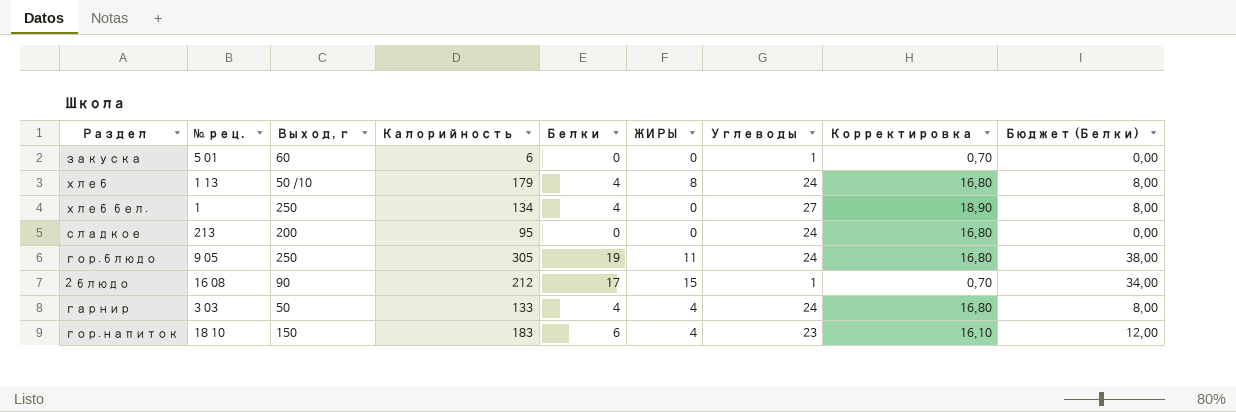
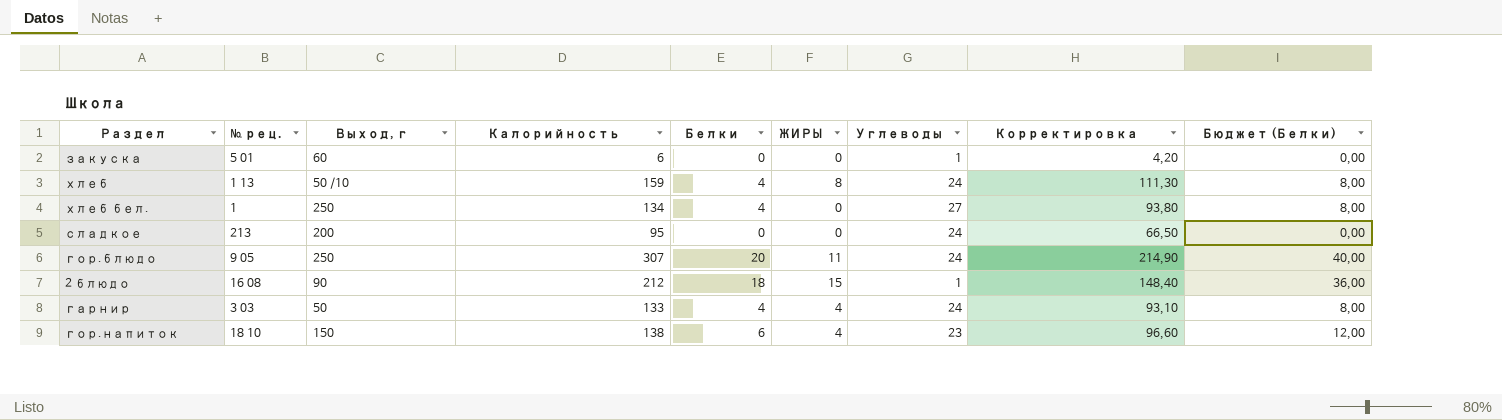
column Корректировка | formula: [Углеводы] * 0,7 -> [Калорийность] * 0,7
хлеб | Калорийность: 179 -> 159
гор.блюдо | Калорийность: 305 -> 307
гор.блюдо | Белки: 19 -> 20
гор.блюдо | Бюджет (Белки): 38,00 -> 40,00
2 блюдо | Белки: 17 -> 18
2 блюдо | Бюджет (Белки): 34,00 -> 36,00
гор.напиток | Калорийность: 183 -> 138

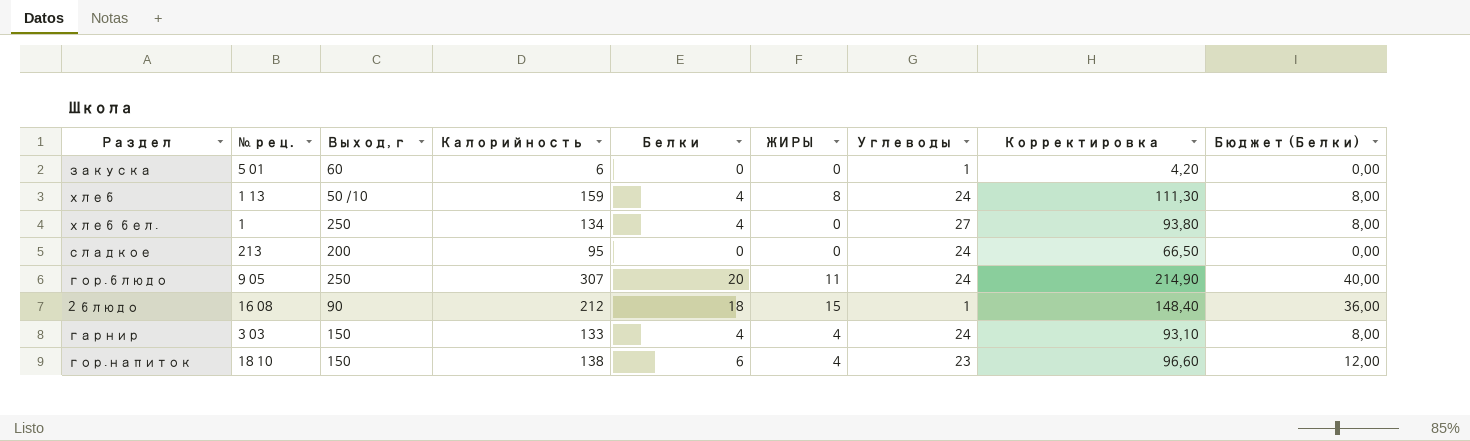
гарнир | Выход, г: 50 -> 150

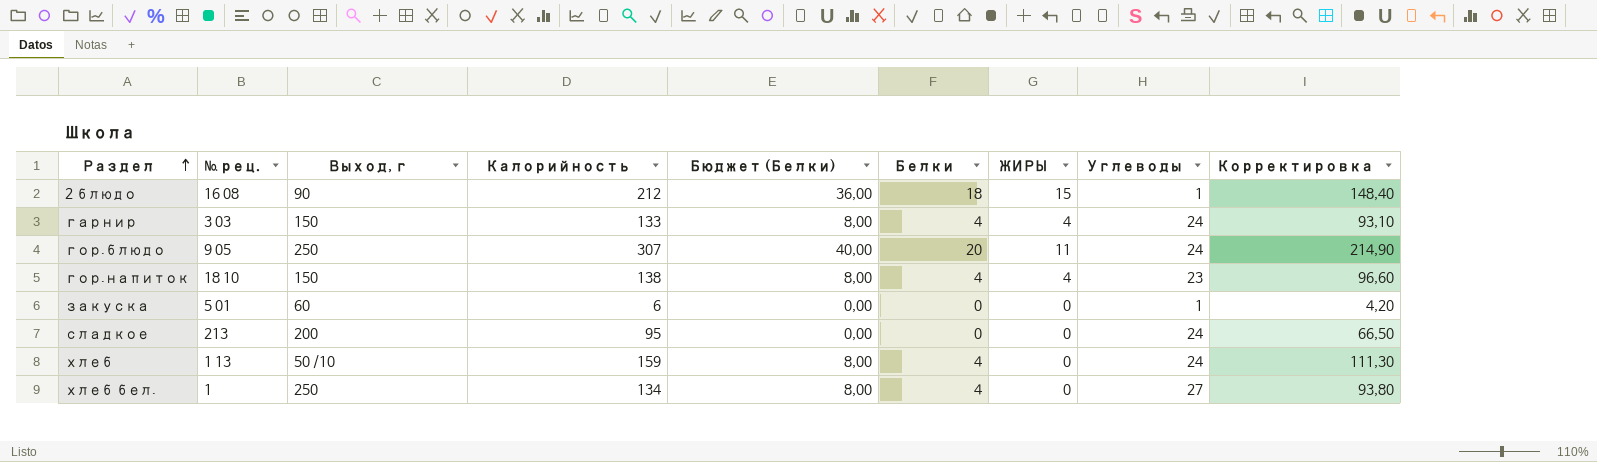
row order: none -> Раздел ascending
column Бюджет (Белки) | position: 9 -> 5
гор.напиток | Бюджет (Белки): 12,00 -> 8,00
гор.напиток | Белки: 6 -> 4
хлеб | ЖИРЫ: 8 -> 0

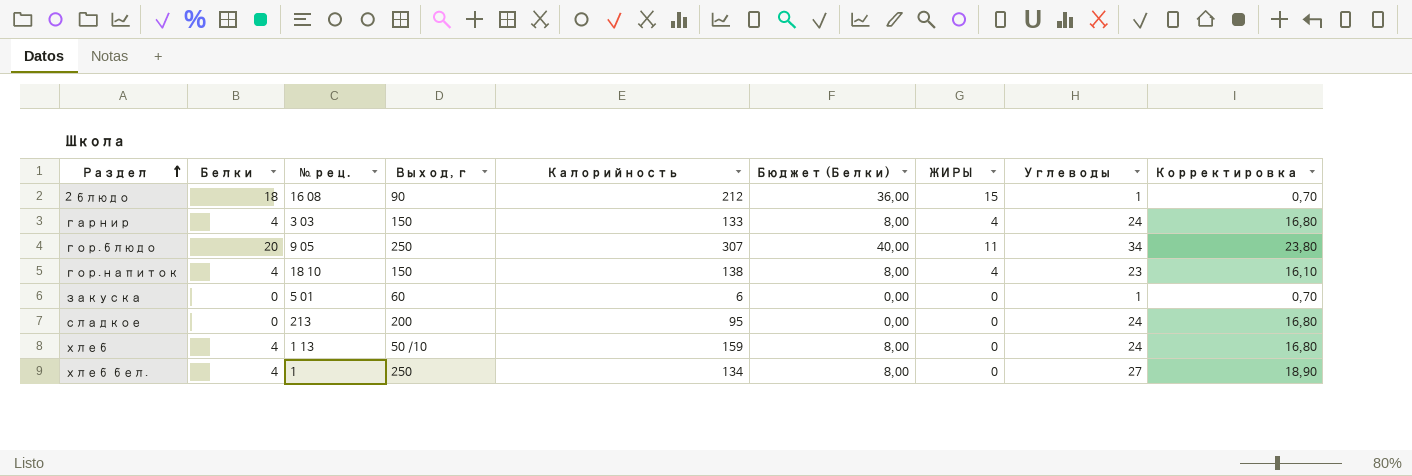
column Белки | position: 6 -> 2
column Корректировка | formula: [Калорийность] * 0,7 -> [Углеводы] * 0,7
гор.блюдо | Углеводы: 24 -> 34

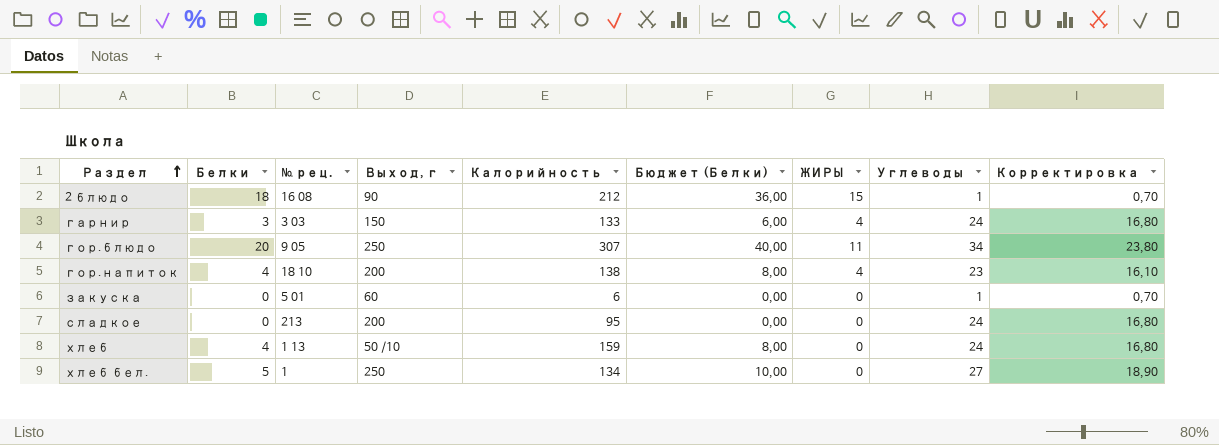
гарнир | Белки: 4 -> 3
гарнир | Бюджет (Белки): 8,00 -> 6,00
гор.напиток | Выход, г: 150 -> 200
хлеб бел. | Белки: 4 -> 5
хлеб бел. | Бюджет (Белки): 8,00 -> 10,00

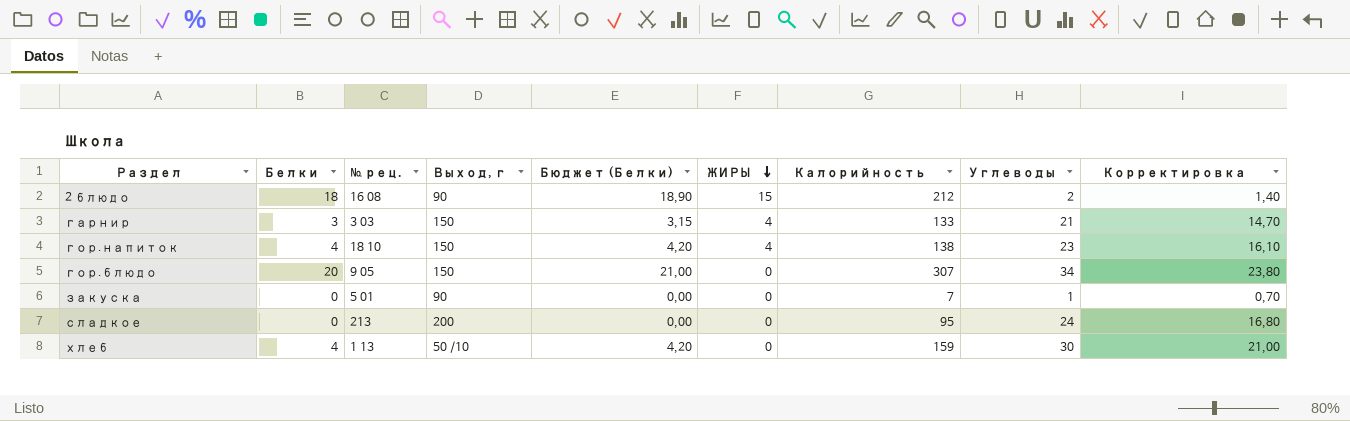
row order: Раздел ascending -> ЖИРЫ descending
column Бюджет (Белки) | formula: [Белки] * 2 -> [Белки] * 1,05
column Калорийность | position: 5 -> 7
row хлеб бел.: 5 | 1 | 250 | 134 | 10,00 | 0 | 27 | 18,90 -> none
2 блюдо | Углеводы: 1 -> 2
2 блюдо | Корректировка: 0,70 -> 1,40
гарнир | Углеводы: 24 -> 21
гарнир | Корректировка: 16,80 -> 14,70
гор.напиток | Выход, г: 200 -> 150
гор.блюдо | Выход, г: 250 -> 150
гор.блюдо | ЖИРЫ: 11 -> 0
закуска | Выход, г: 60 -> 90
закуска | Калорийность: 6 -> 7
хлеб | Углеводы: 24 -> 30
хлеб | Корректировка: 16,80 -> 21,00

